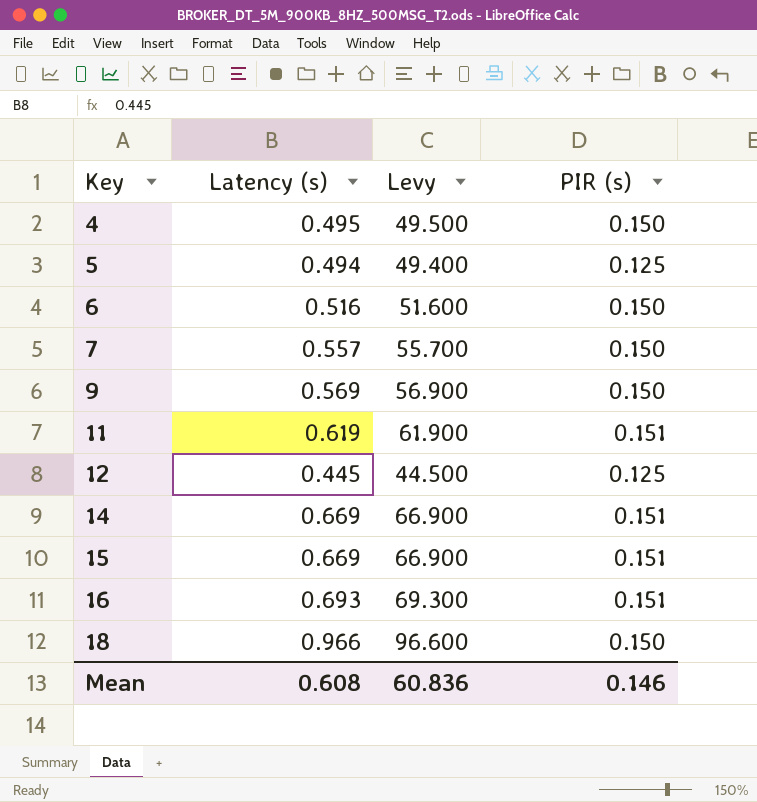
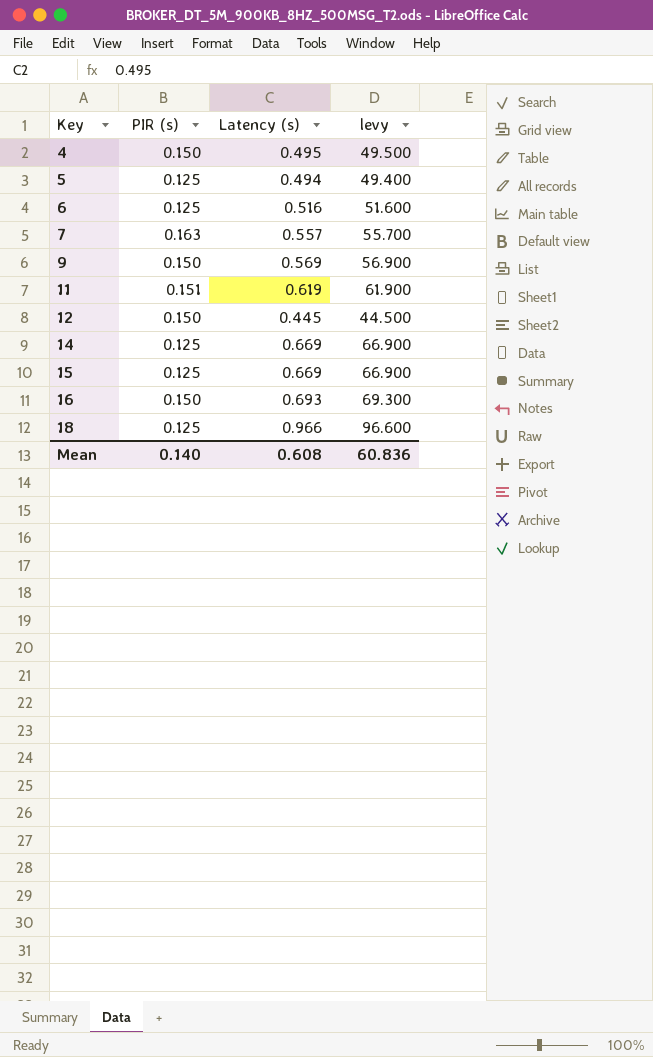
column PIR (s) | position: 4 -> 2
column name: Levy -> levy
6 | PIR (s): 0.150 -> 0.125
7 | PIR (s): 0.150 -> 0.163
12 | PIR (s): 0.125 -> 0.150
14 | PIR (s): 0.151 -> 0.125
15 | PIR (s): 0.151 -> 0.125
16 | PIR (s): 0.151 -> 0.150
18 | PIR (s): 0.150 -> 0.125
Mean | PIR (s): 0.146 -> 0.140

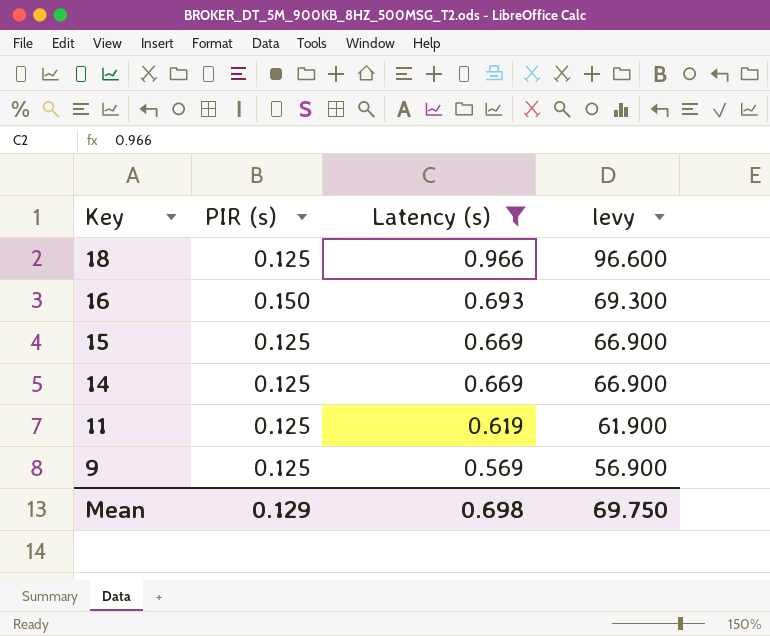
filter: none -> Latency (s) >= 0.569
row order: Key ascending -> Key descending
11 | PIR (s): 0.151 -> 0.125
9 | PIR (s): 0.150 -> 0.125
Mean | PIR (s): 0.140 -> 0.129
Mean | Latency (s): 0.608 -> 0.698
Mean | levy: 60.836 -> 69.750

